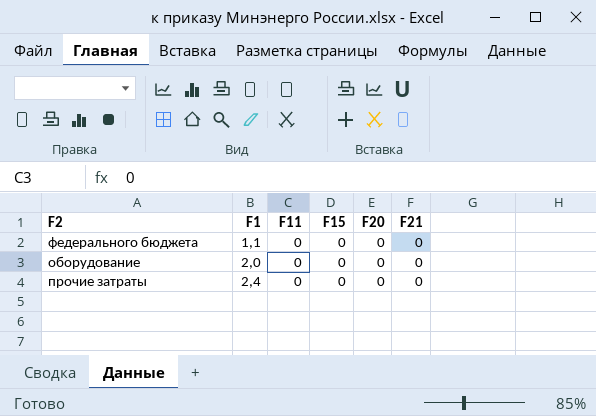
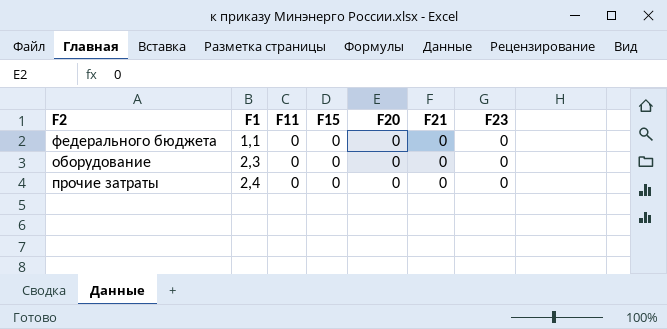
column F23 | position: none -> 7
оборудование | F1: 2,0 -> 2,3

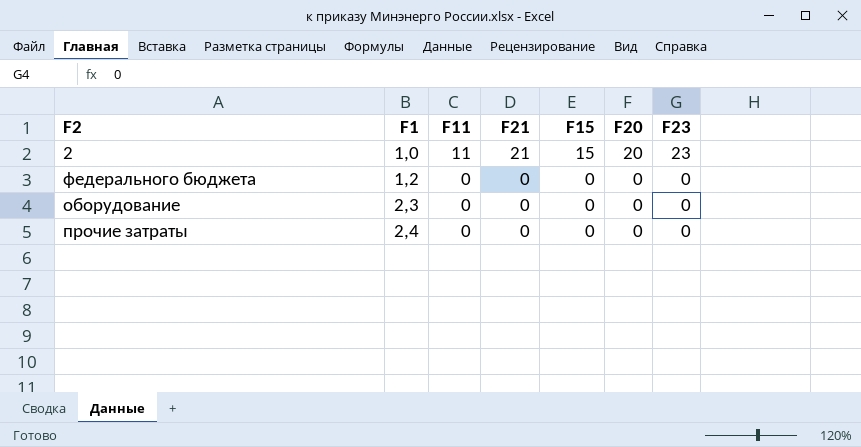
column F21 | position: 6 -> 4
row 2: none -> 1,0 | 11 | 21 | 15 | 20 | 23
федерального бюджета | F1: 1,1 -> 1,2

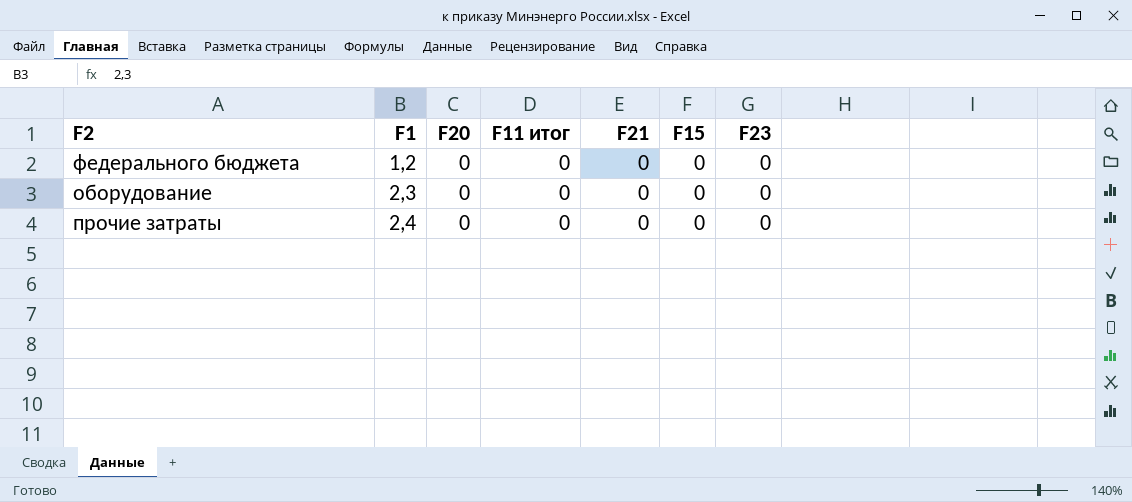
column F20 | position: 6 -> 3
column name: F11 -> F11 итог
row 2: 1,0 | 11 | 21 | 15 | 20 | 23 -> none

